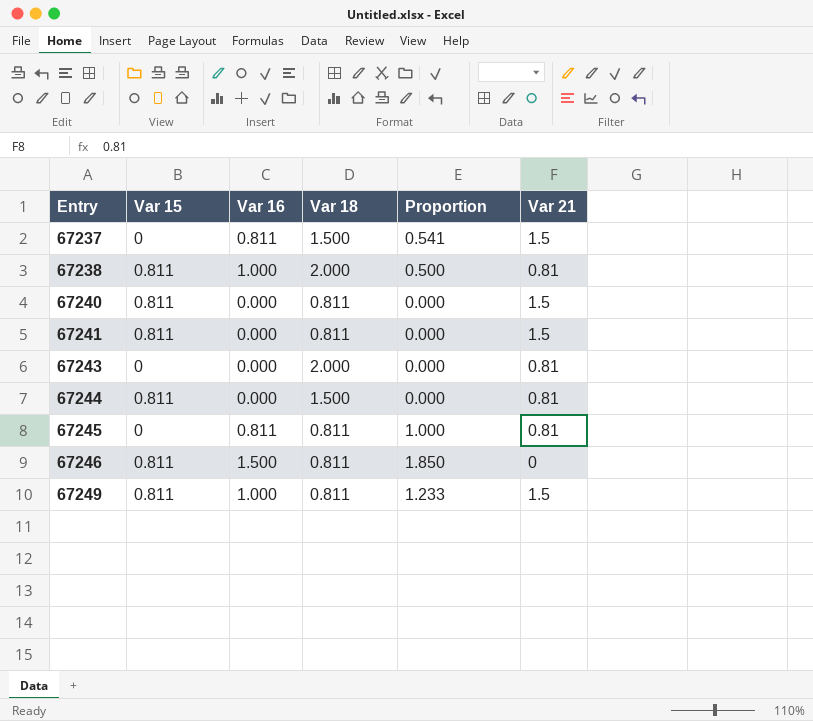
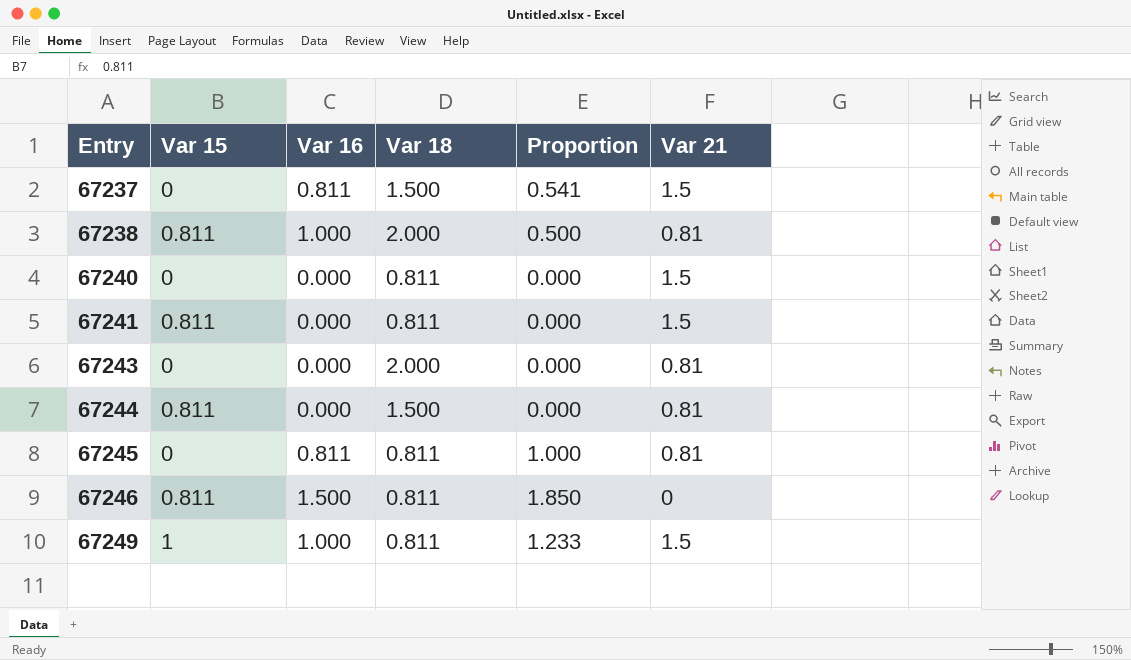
67240 | Var 15: 0.811 -> 0
67249 | Var 15: 0.811 -> 1

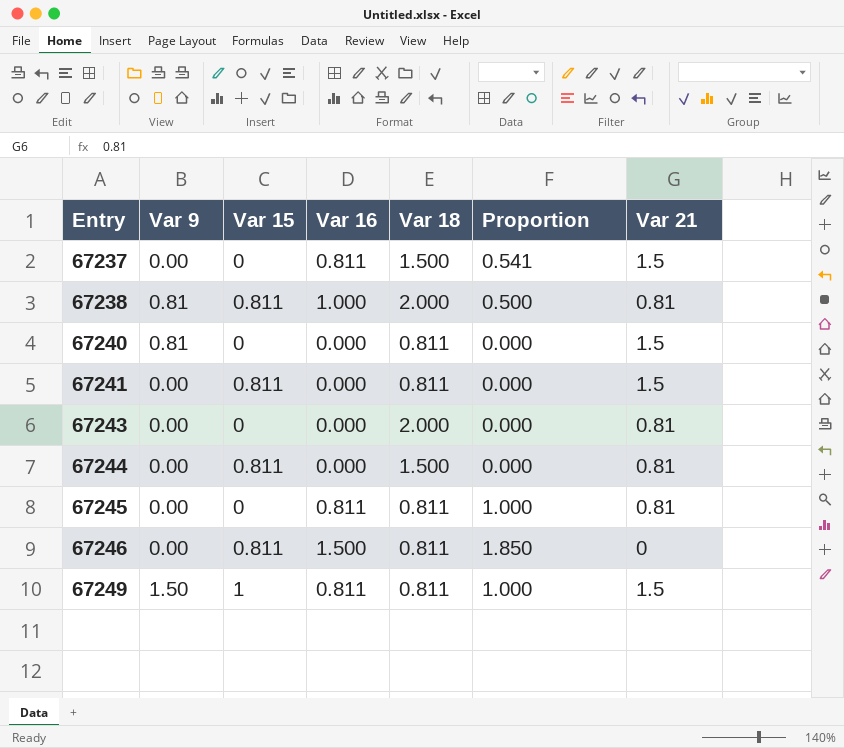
column Var 9 | position: none -> 2
67249 | Var 16: 1.000 -> 0.811
67249 | Proportion: 1.233 -> 1.000

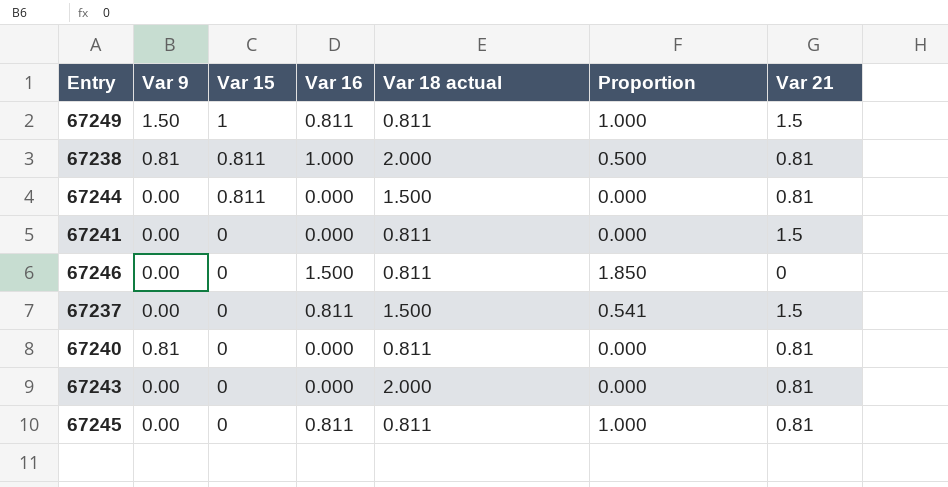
row order: Entry ascending -> Var 15 descending
column name: Var 18 -> Var 18 actual
67241 | Var 15: 0.811 -> 0
67246 | Var 15: 0.811 -> 0
67240 | Var 21: 1.5 -> 0.81

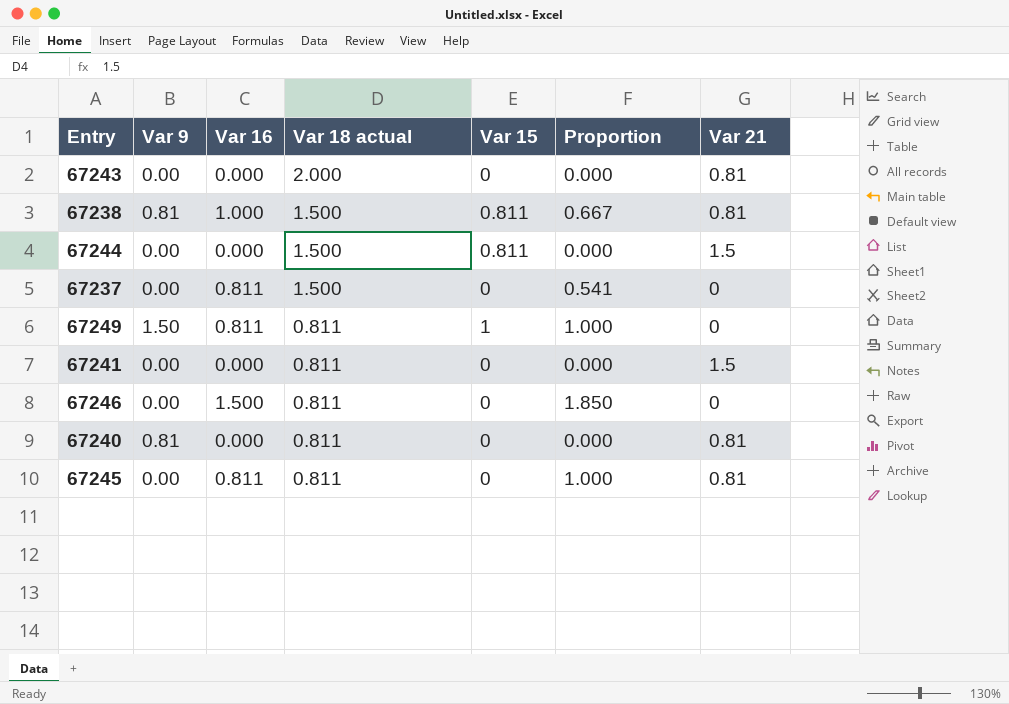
row order: Var 15 descending -> Var 18 actual descending
column Var 15 | position: 3 -> 5
67238 | Var 18 actual: 2.000 -> 1.500
67238 | Proportion: 0.500 -> 0.667
67244 | Var 21: 0.81 -> 1.5
67237 | Var 21: 1.5 -> 0
67249 | Var 21: 1.5 -> 0

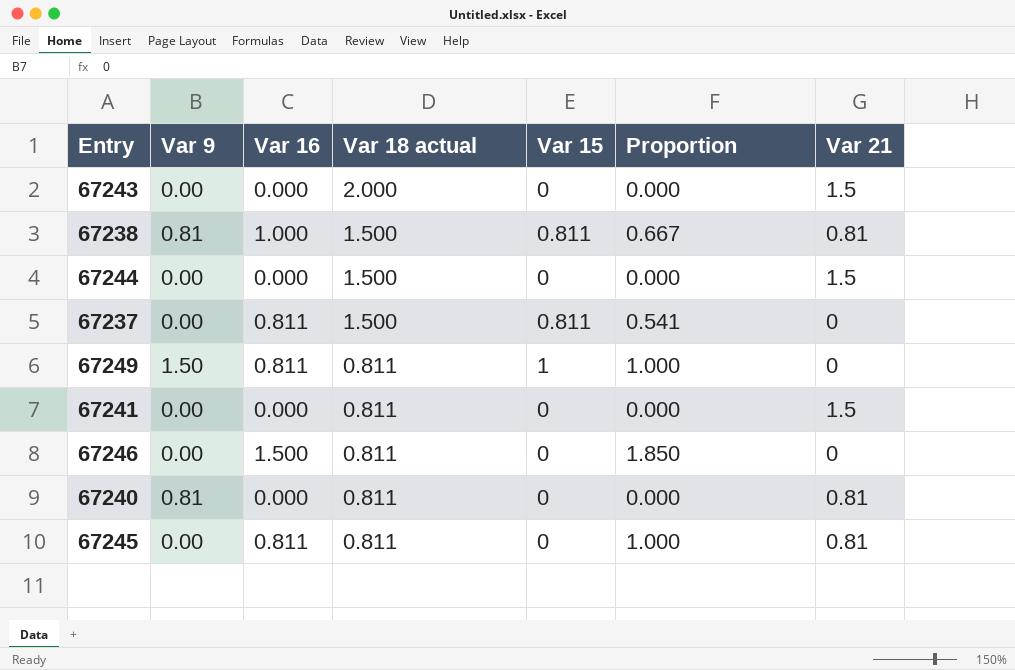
67243 | Var 21: 0.81 -> 1.5
67244 | Var 15: 0.811 -> 0
67237 | Var 15: 0 -> 0.811

